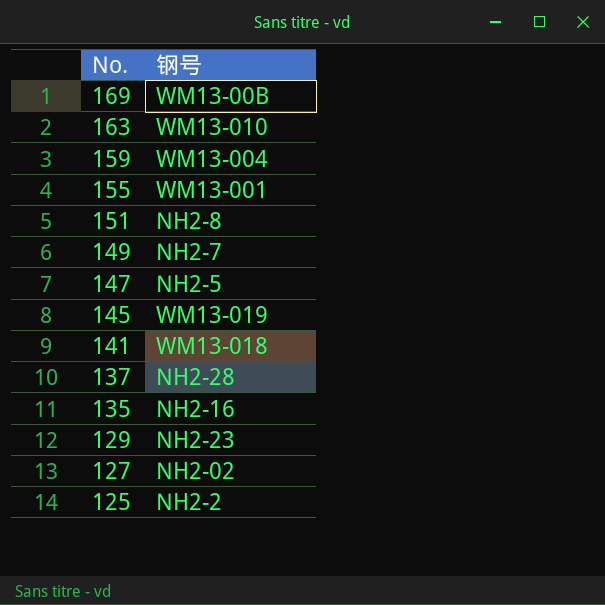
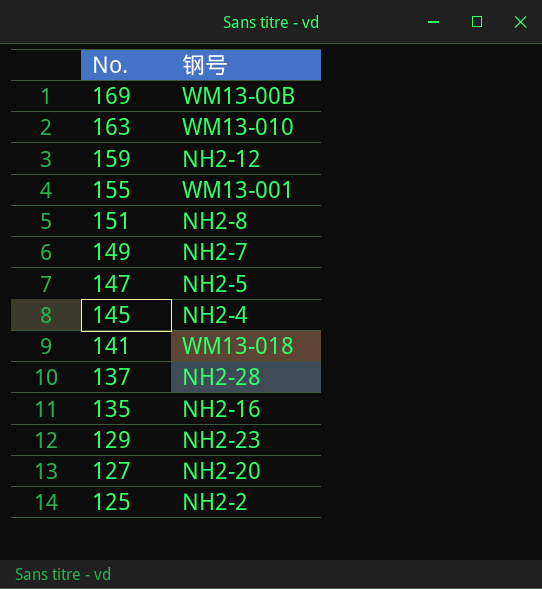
159 | 钢号: WM13-004 -> NH2-12
145 | 钢号: WM13-019 -> NH2-4
127 | 钢号: NH2-02 -> NH2-20

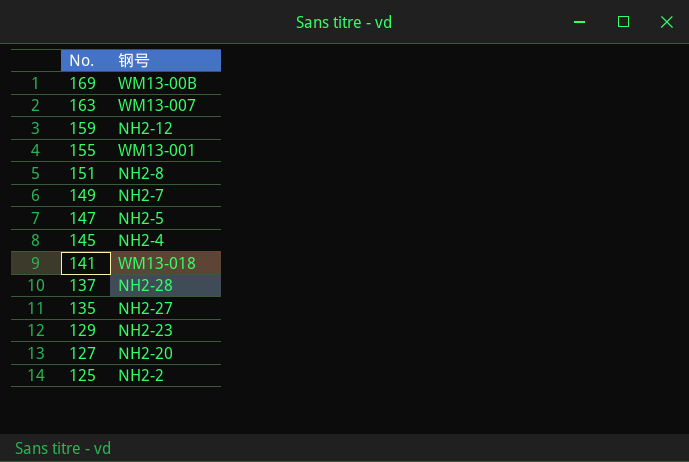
163 | 钢号: WM13-010 -> WM13-007
135 | 钢号: NH2-16 -> NH2-27

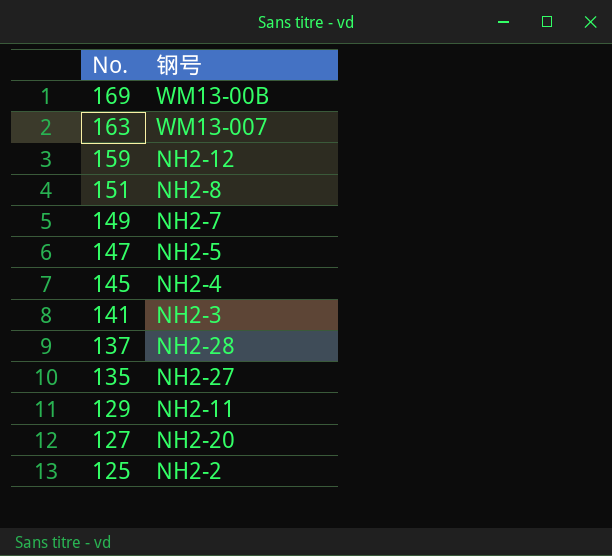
row 155: WM13-001 -> none
141 | 钢号: WM13-018 -> NH2-3
129 | 钢号: NH2-23 -> NH2-11

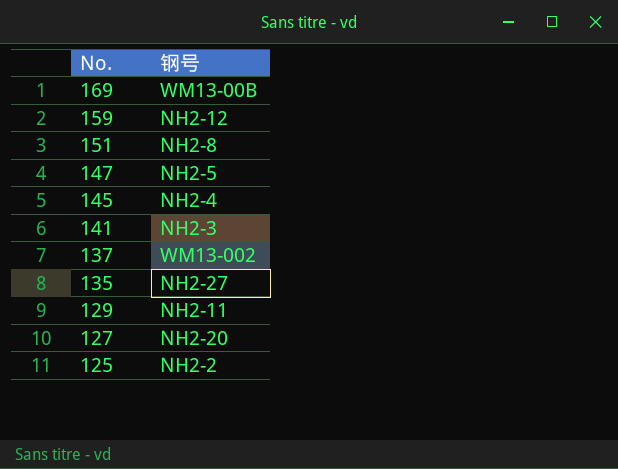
row 163: WM13-007 -> none
row 149: NH2-7 -> none
137 | 钢号: NH2-28 -> WM13-002

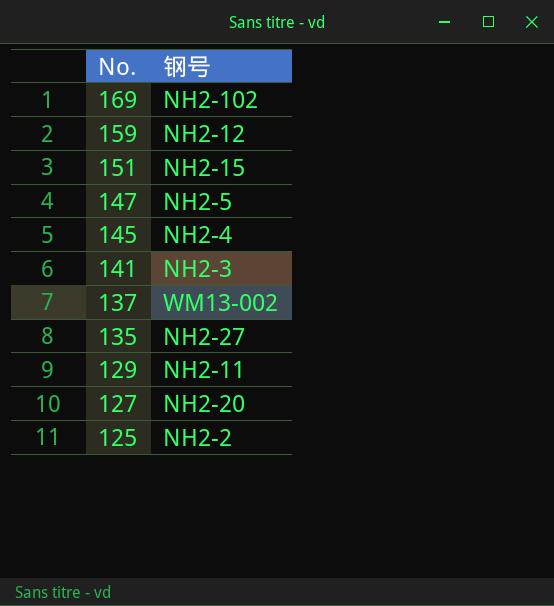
169 | 钢号: WM13-00B -> NH2-102
151 | 钢号: NH2-8 -> NH2-15

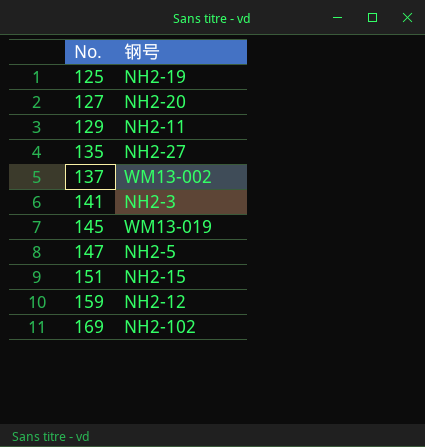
row order: No. descending -> No. ascending
125 | 钢号: NH2-2 -> NH2-19
145 | 钢号: NH2-4 -> WM13-019

